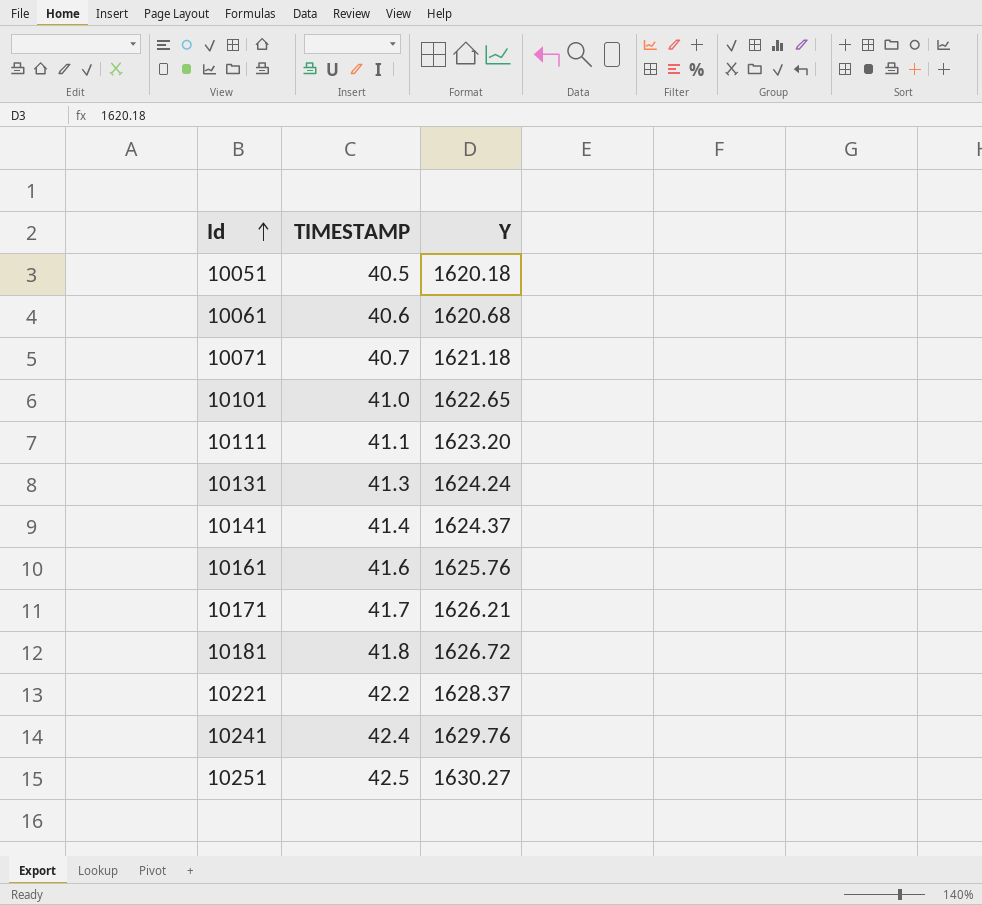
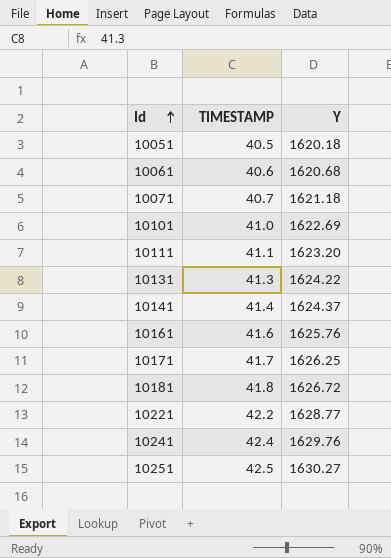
10101 | Y: 1622.65 -> 1622.69
10131 | Y: 1624.24 -> 1624.22
10171 | Y: 1626.21 -> 1626.25
10221 | Y: 1628.37 -> 1628.77

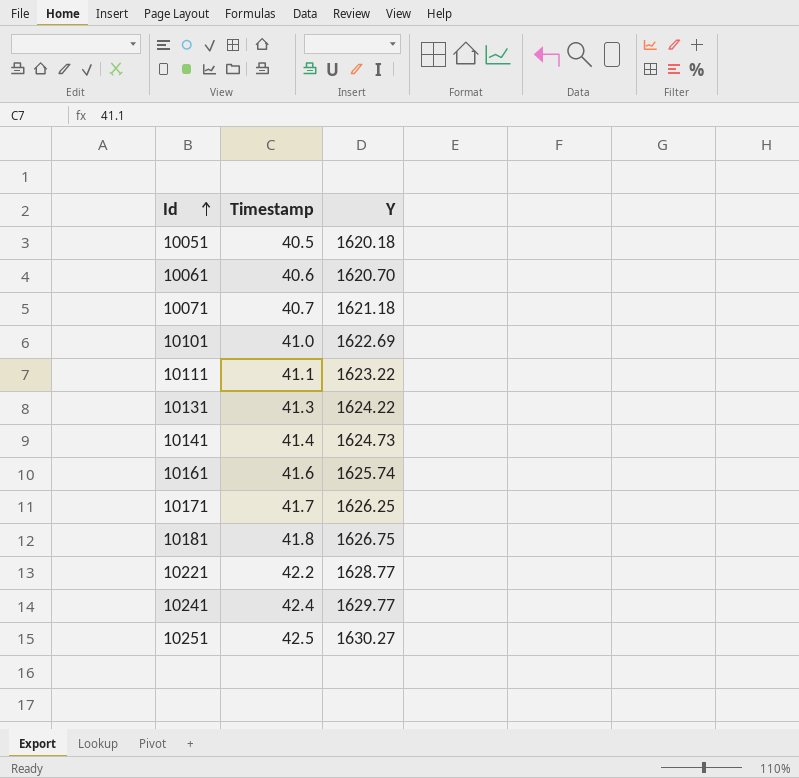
column name: TIMESTAMP -> Timestamp
10061 | Y: 1620.68 -> 1620.70
10111 | Y: 1623.20 -> 1623.22
10141 | Y: 1624.37 -> 1624.73
10161 | Y: 1625.76 -> 1625.74
10181 | Y: 1626.72 -> 1626.75
10241 | Y: 1629.76 -> 1629.77

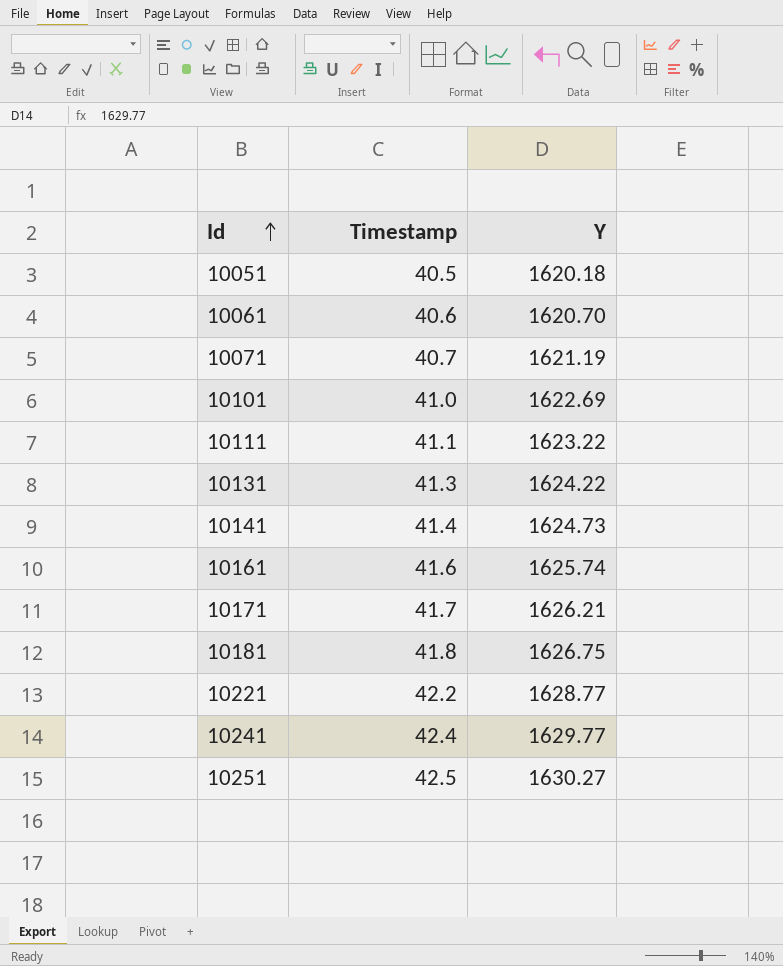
10071 | Y: 1621.18 -> 1621.19
10171 | Y: 1626.25 -> 1626.21

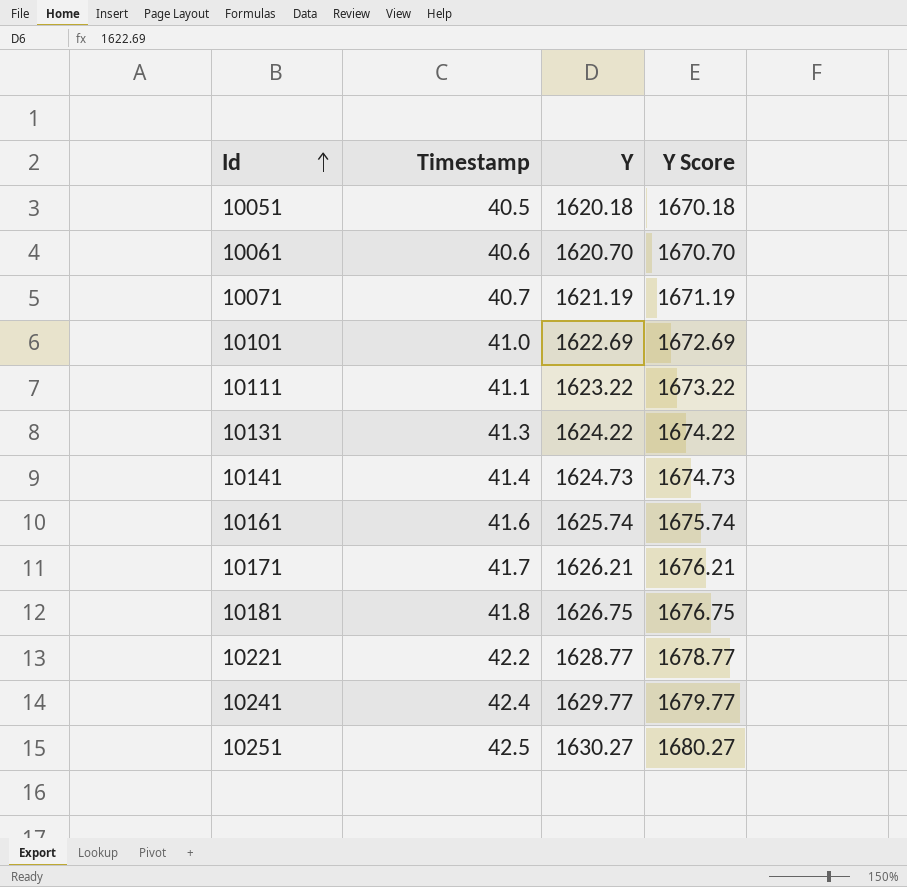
column Y Score | formula: none -> [Y] + 50

